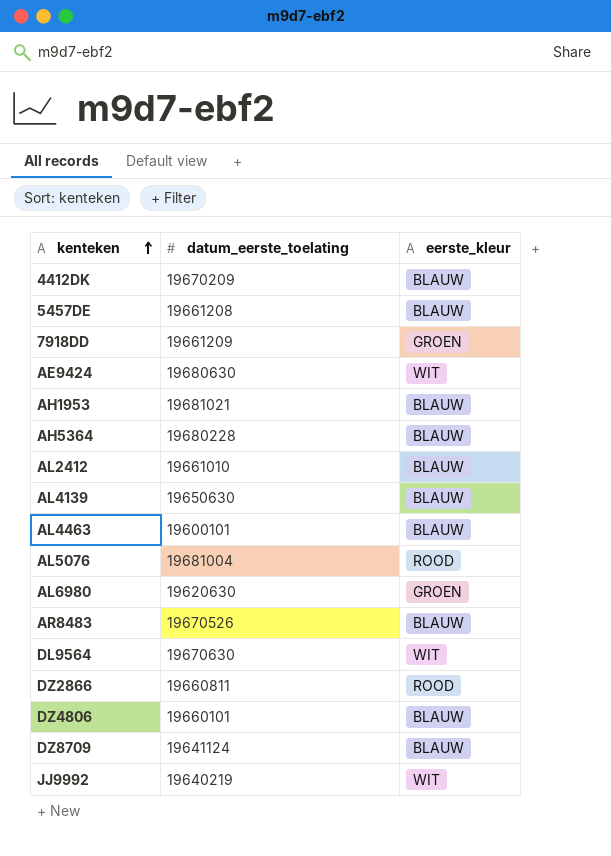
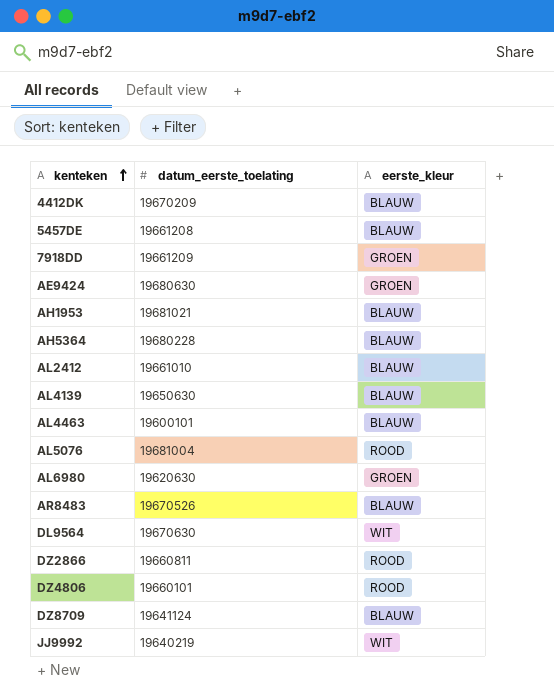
AE9424 | eerste_kleur: WIT -> GROEN
DZ4806 | eerste_kleur: BLAUW -> ROOD

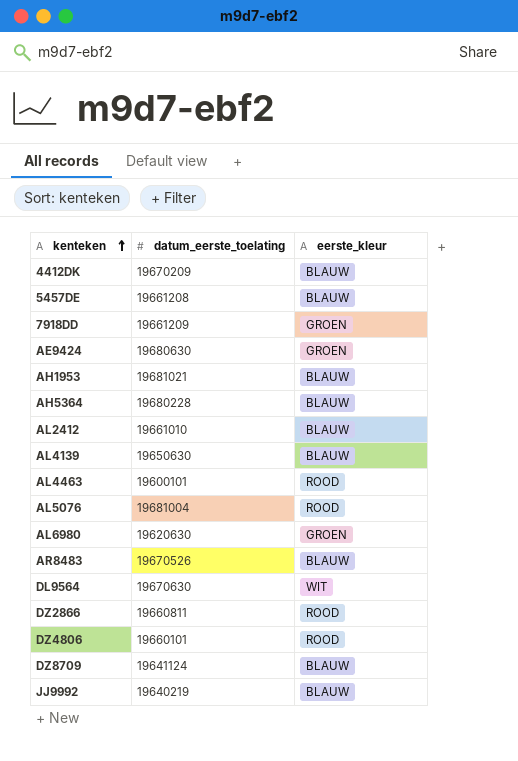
AL4463 | eerste_kleur: BLAUW -> ROOD
JJ9992 | eerste_kleur: WIT -> BLAUW

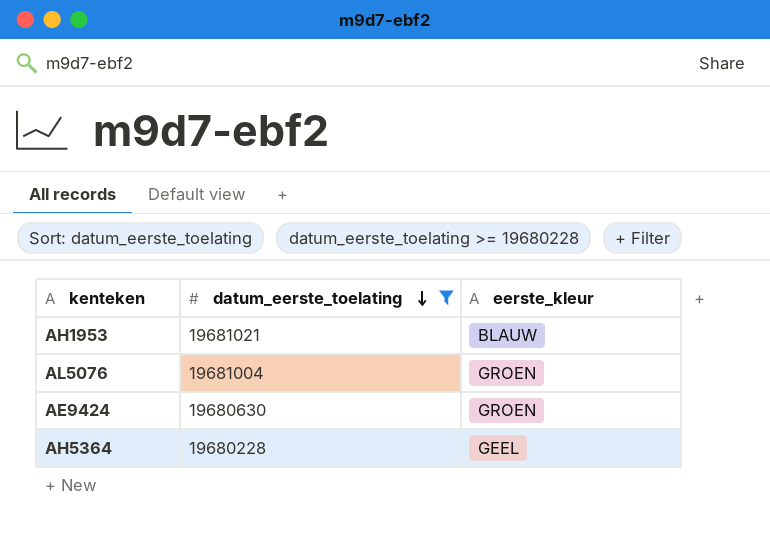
filter: none -> datum_eerste_toelating >= 19680228
row order: kenteken ascending -> datum_eerste_toelating descending
AL5076 | eerste_kleur: ROOD -> GROEN
AH5364 | eerste_kleur: BLAUW -> GEEL

